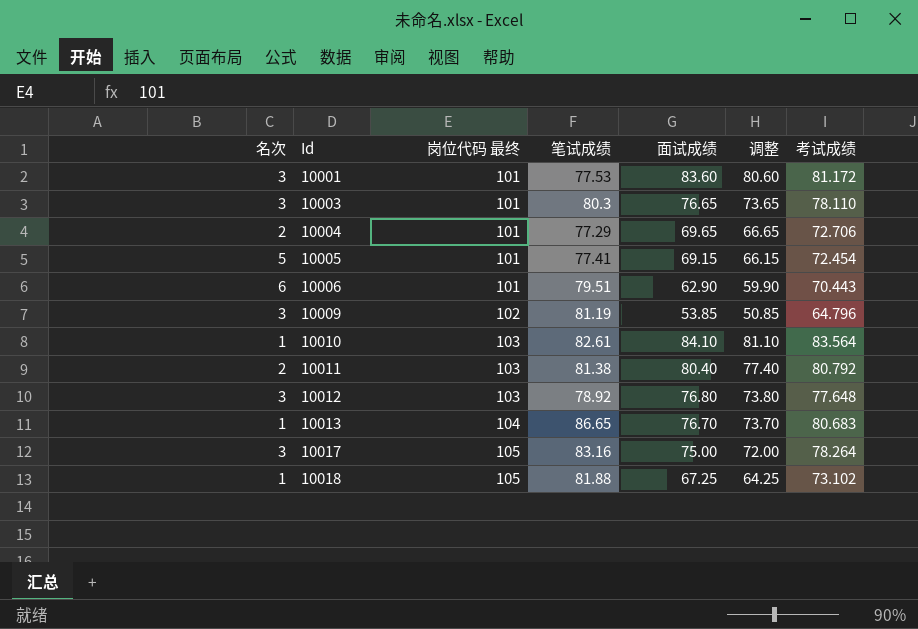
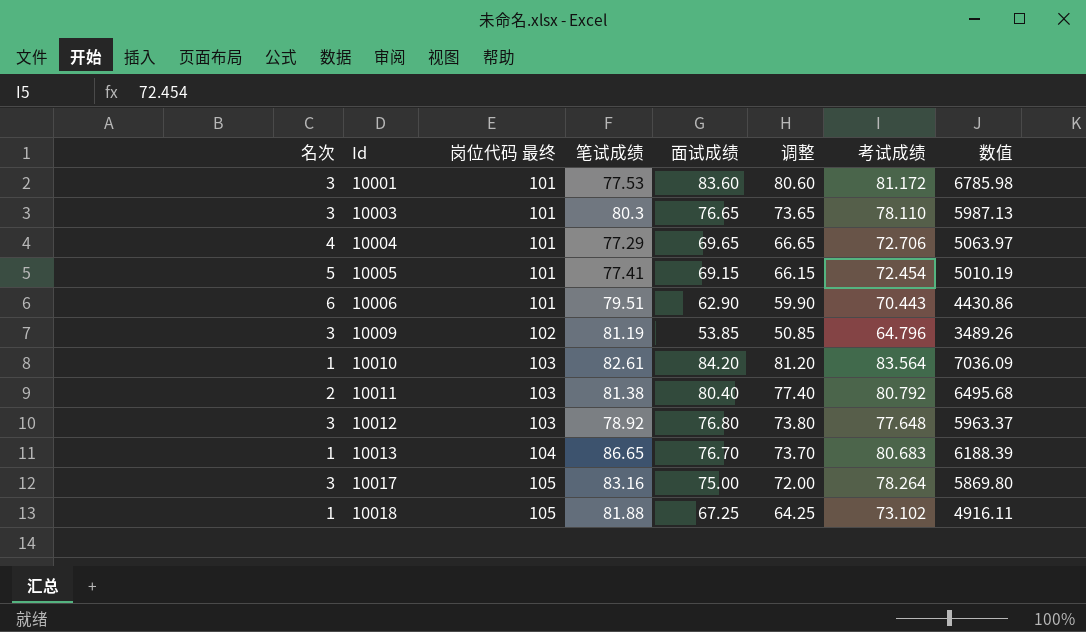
column 数值 | formula: none -> [面试成绩] * [考试成绩]
10004 | 名次: 2 -> 4
10010 | 面试成绩: 84.10 -> 84.20
10010 | 调整: 81.10 -> 81.20

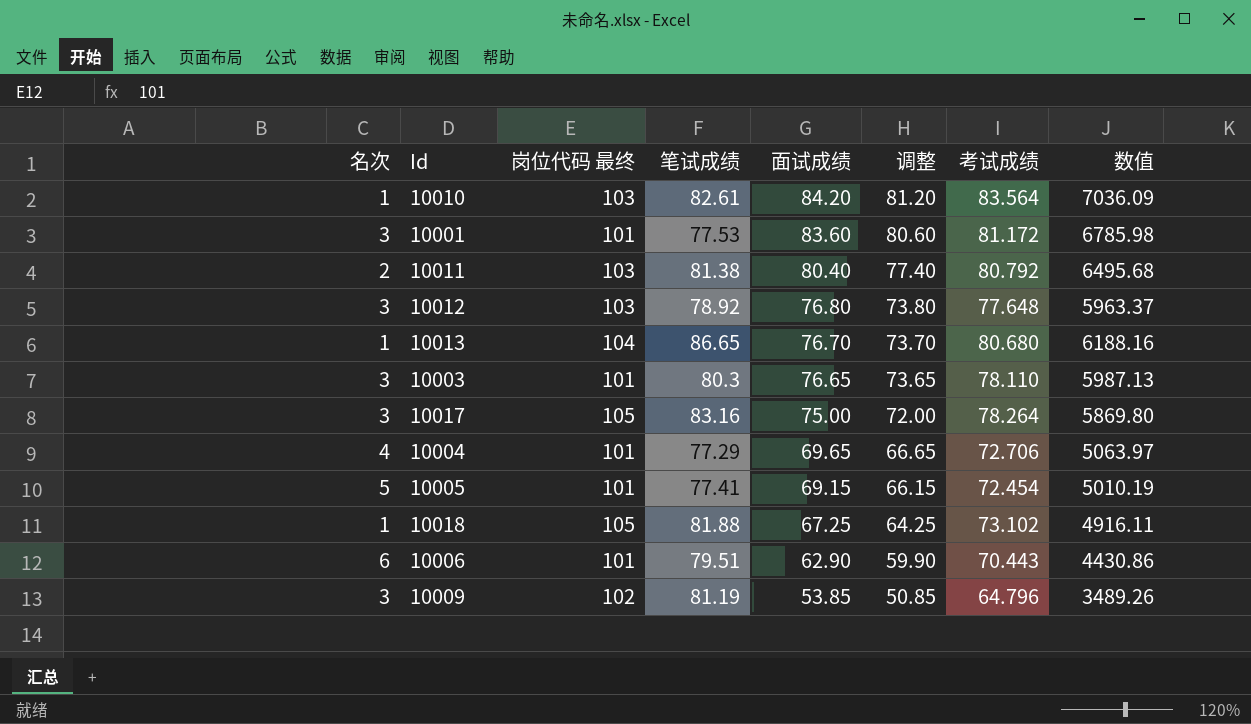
row order: Id ascending -> 面试成绩 descending
10013 | 考试成绩: 80.683 -> 80.680
10013 | 数值: 6188.39 -> 6188.16

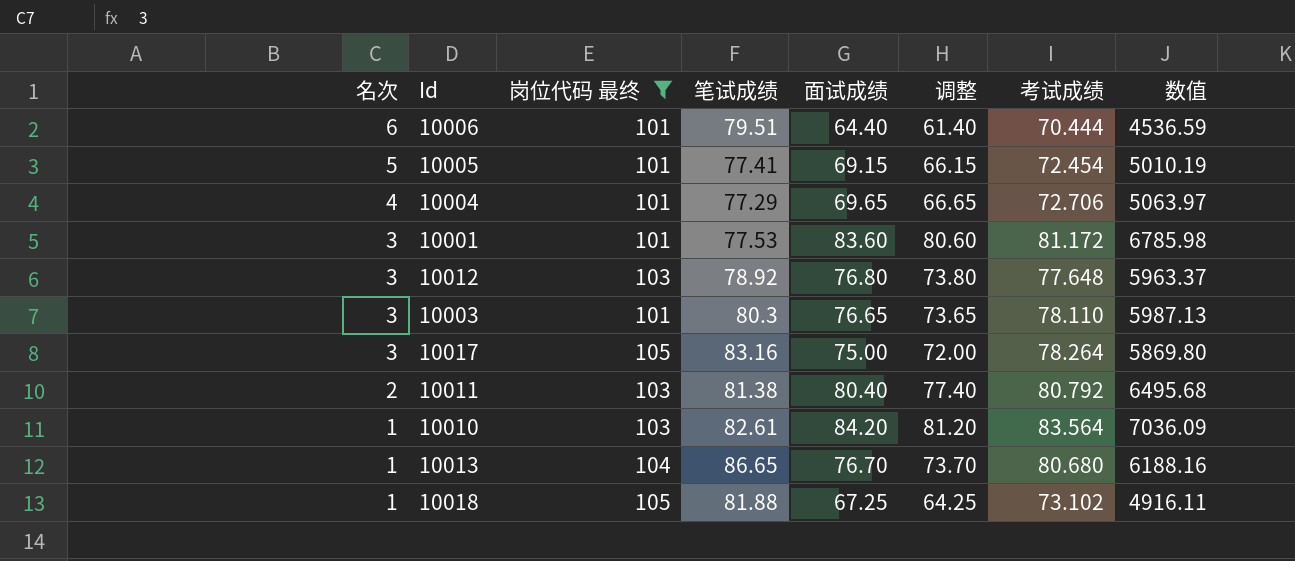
filter: none -> 岗位代码 最终 != 102
row order: 面试成绩 descending -> 名次 descending
10006 | 面试成绩: 62.90 -> 64.40
10006 | 调整: 59.90 -> 61.40
10006 | 考试成绩: 70.443 -> 70.444
10006 | 数值: 4430.86 -> 4536.59

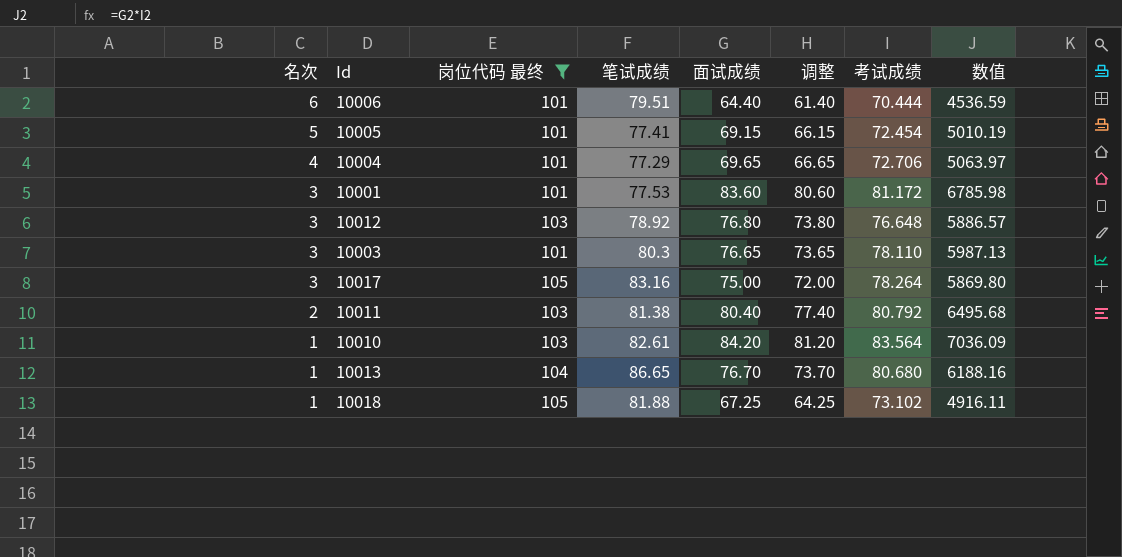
10012 | 考试成绩: 77.648 -> 76.648
10012 | 数值: 5963.37 -> 5886.57

